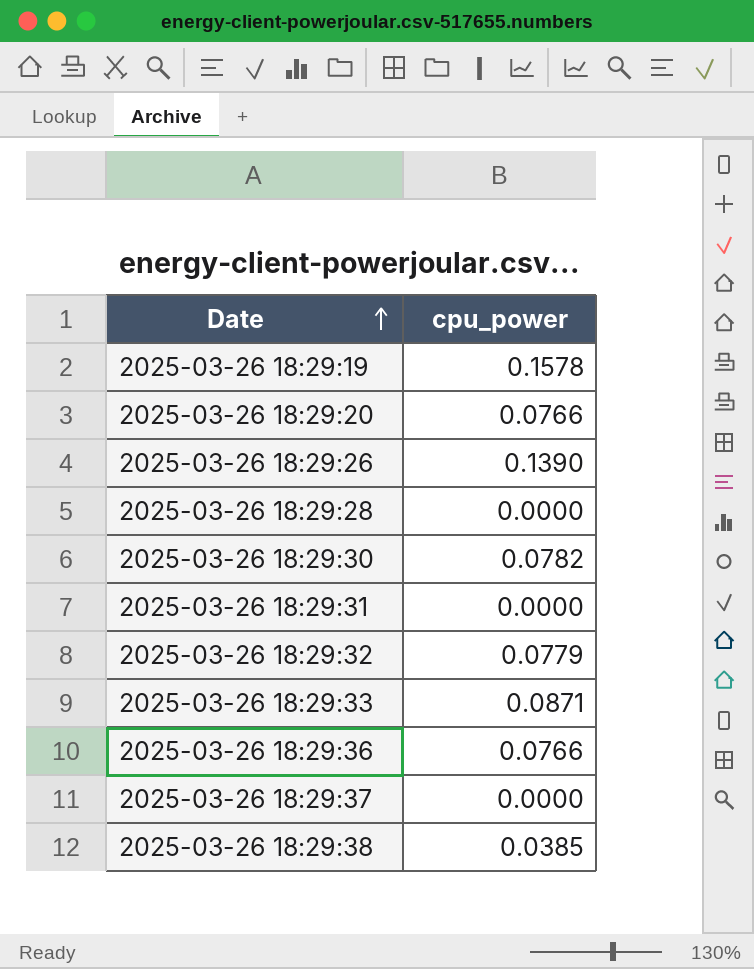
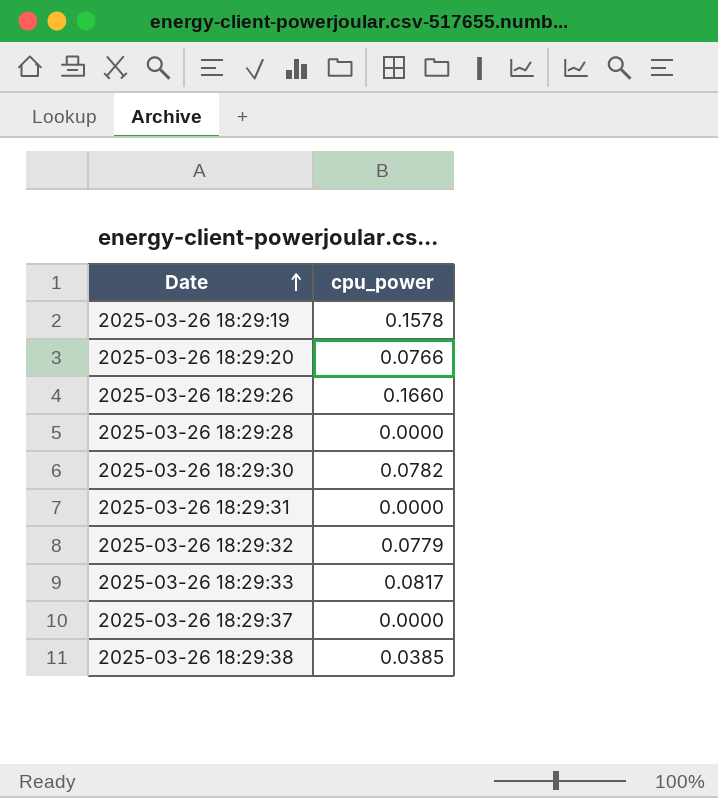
row 2025-03-26 18:29:36: 0.0766 -> none
2025-03-26 18:29:26 | cpu_power: 0.1390 -> 0.1660
2025-03-26 18:29:33 | cpu_power: 0.0871 -> 0.0817

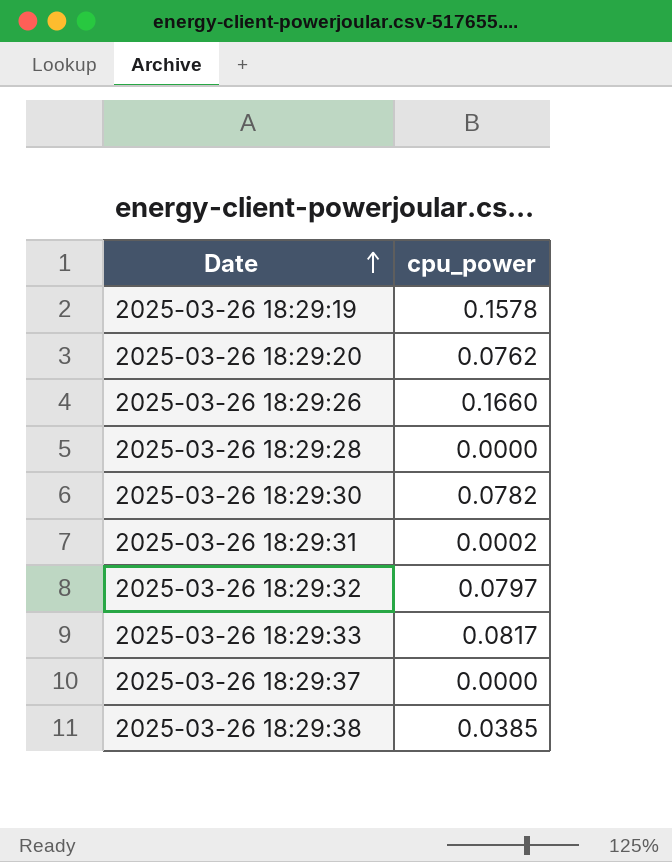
2025-03-26 18:29:20 | cpu_power: 0.0766 -> 0.0762
2025-03-26 18:29:31 | cpu_power: 0.0000 -> 0.0002
2025-03-26 18:29:32 | cpu_power: 0.0779 -> 0.0797

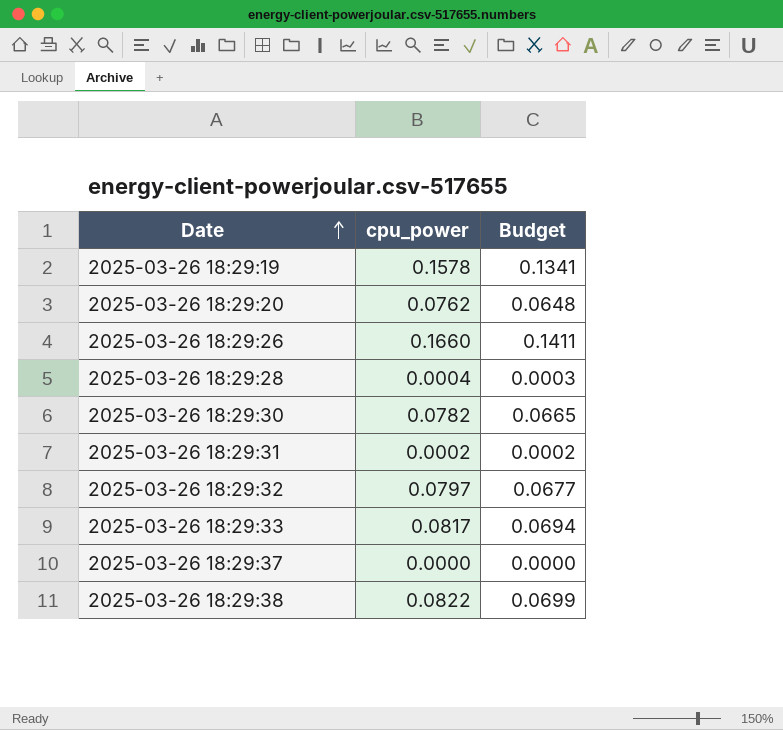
column Budget | formula: none -> [cpu_power] * 0.85
2025-03-26 18:29:28 | cpu_power: 0.0000 -> 0.0004
2025-03-26 18:29:38 | cpu_power: 0.0385 -> 0.0822

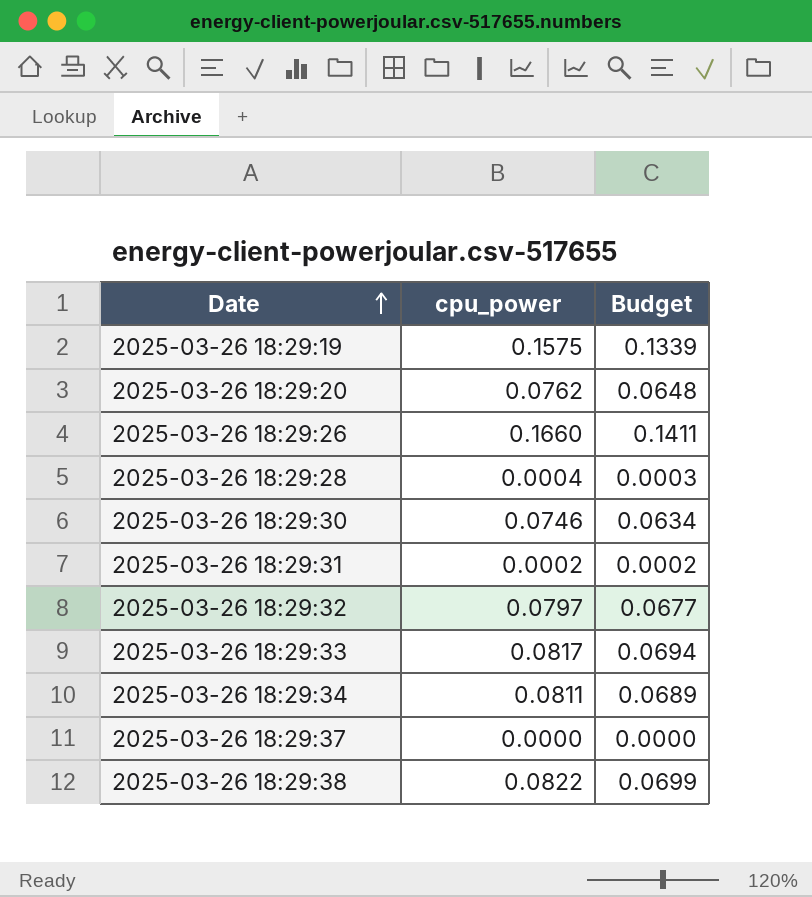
2025-03-26 18:29:19 | cpu_power: 0.1578 -> 0.1575
2025-03-26 18:29:19 | Budget: 0.1341 -> 0.1339
2025-03-26 18:29:30 | cpu_power: 0.0782 -> 0.0746
2025-03-26 18:29:30 | Budget: 0.0665 -> 0.0634
row 2025-03-26 18:29:34: none -> 0.0811 | 0.0689

